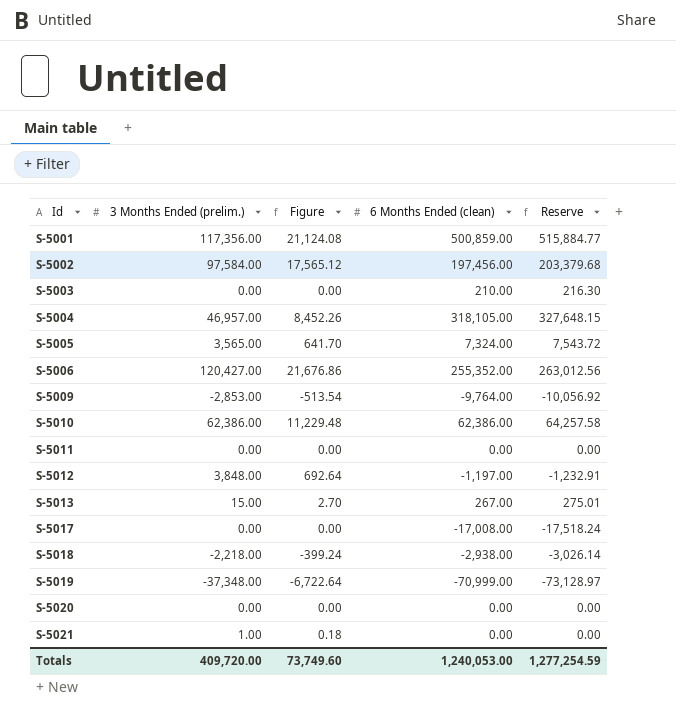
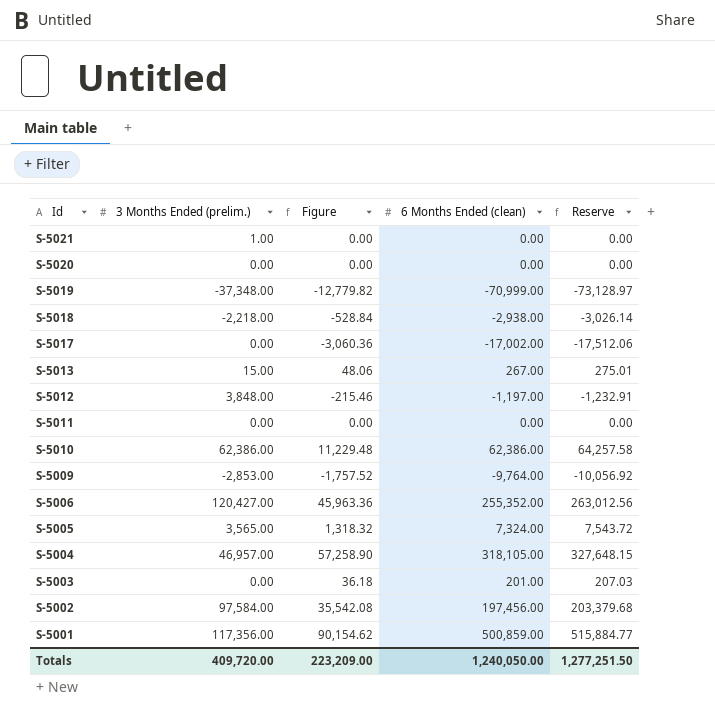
row order: Id ascending -> Id descending
column Figure | formula: [3 Months Ended (prelim.)] * 0.18 -> [6 Months Ended (clean)] * 0.18
S-5017 | 6 Months Ended (clean): -17,008.00 -> -17,002.00
S-5017 | Reserve: -17,518.24 -> -17,512.06
S-5003 | 6 Months Ended (clean): 210.00 -> 201.00
S-5003 | Reserve: 216.30 -> 207.03
Totals | Figure: 73,749.60 -> 223,209.00
Totals | 6 Months Ended (clean): 1,240,053.00 -> 1,240,050.00
Totals | Reserve: 1,277,254.59 -> 1,277,251.50

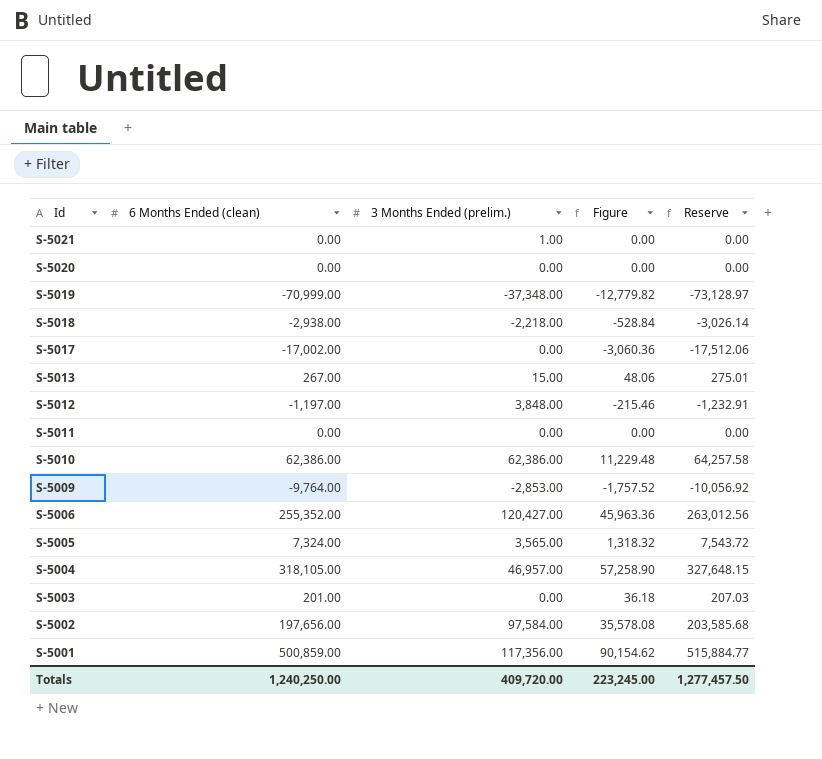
column 6 Months Ended (clean) | position: 4 -> 2
S-5002 | 6 Months Ended (clean): 197,456.00 -> 197,656.00
S-5002 | Figure: 35,542.08 -> 35,578.08
S-5002 | Reserve: 203,379.68 -> 203,585.68
Totals | 6 Months Ended (clean): 1,240,050.00 -> 1,240,250.00
Totals | Figure: 223,209.00 -> 223,245.00
Totals | Reserve: 1,277,251.50 -> 1,277,457.50

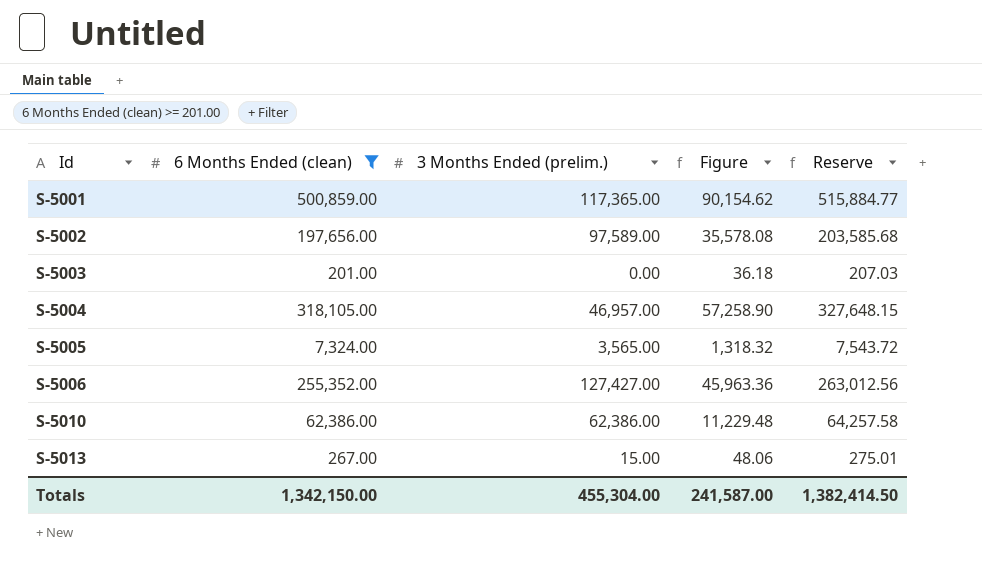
filter: none -> 6 Months Ended (clean) >= 201.00
row order: Id descending -> Id ascending
S-5001 | 3 Months Ended (prelim.): 117,356.00 -> 117,365.00
S-5002 | 3 Months Ended (prelim.): 97,584.00 -> 97,589.00
S-5006 | 3 Months Ended (prelim.): 120,427.00 -> 127,427.00
Totals | 6 Months Ended (clean): 1,240,250.00 -> 1,342,150.00
Totals | 3 Months Ended (prelim.): 409,720.00 -> 455,304.00
Totals | Figure: 223,245.00 -> 241,587.00
Totals | Reserve: 1,277,457.50 -> 1,382,414.50

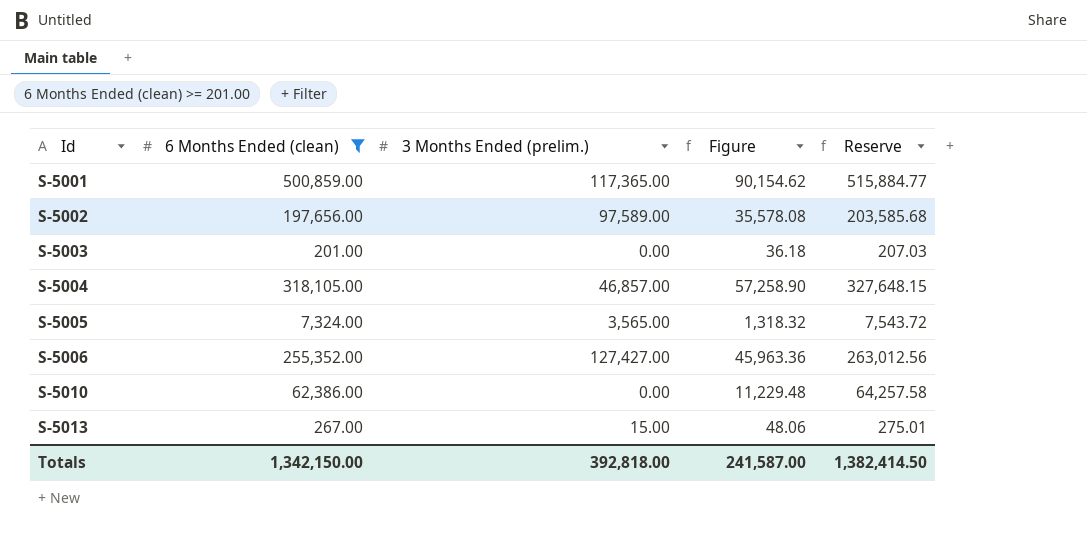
S-5004 | 3 Months Ended (prelim.): 46,957.00 -> 46,857.00
S-5010 | 3 Months Ended (prelim.): 62,386.00 -> 0.00
Totals | 3 Months Ended (prelim.): 455,304.00 -> 392,818.00

